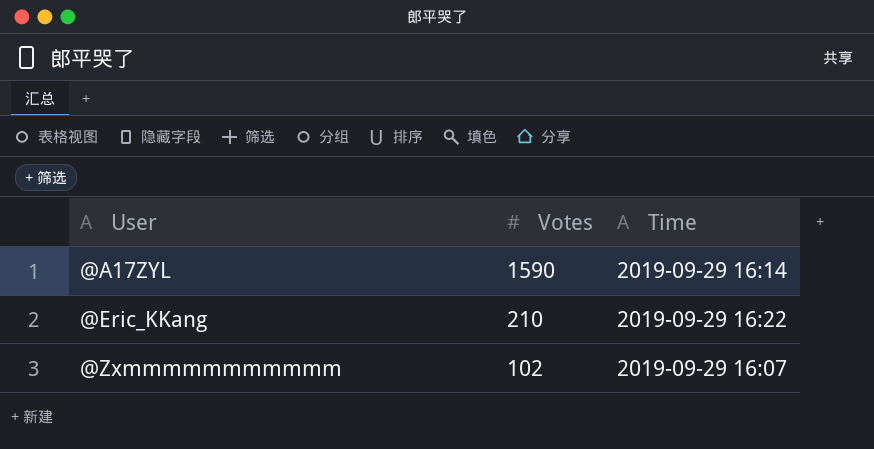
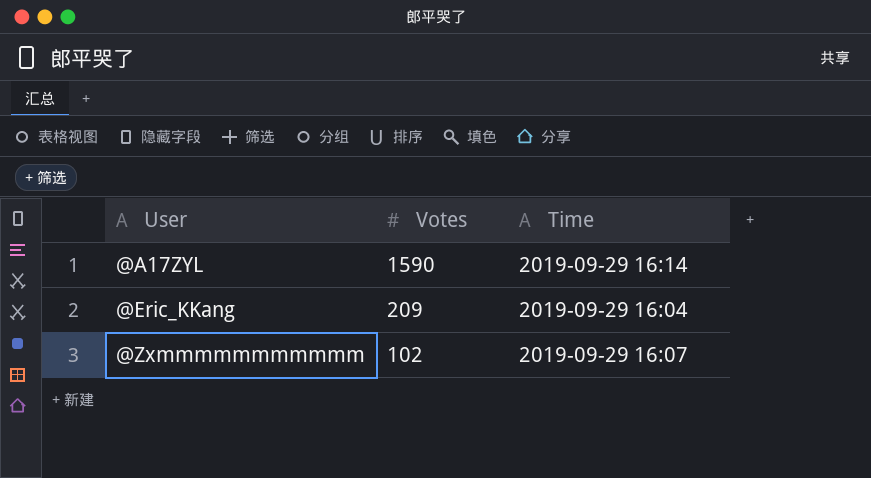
@Eric_KKang | Votes: 210 -> 209
@Eric_KKang | Time: 2019-09-29 16:22 -> 2019-09-29 16:04

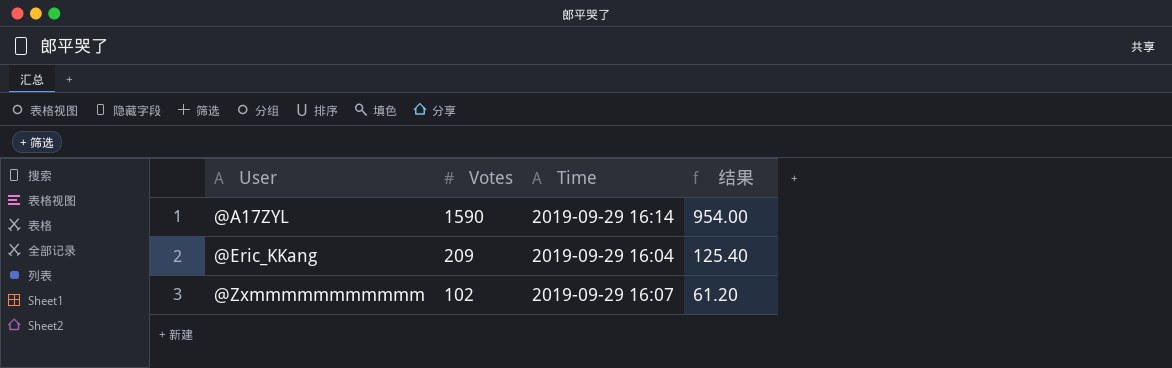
column 结果 | formula: none -> [Votes] * 0.6

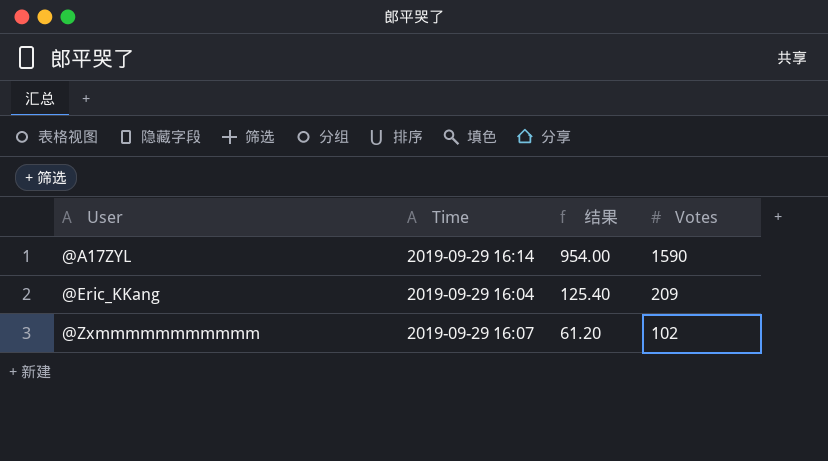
column Votes | position: 2 -> 4

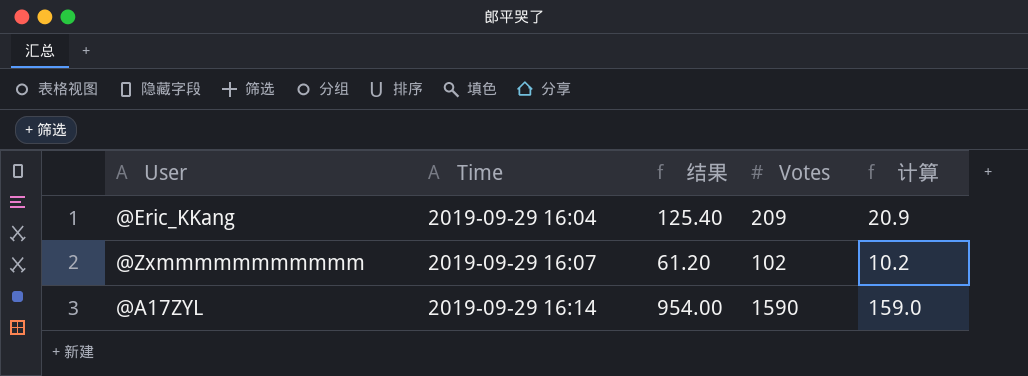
row order: User ascending -> Time ascending
column 计算 | formula: none -> [Votes] * 0.1

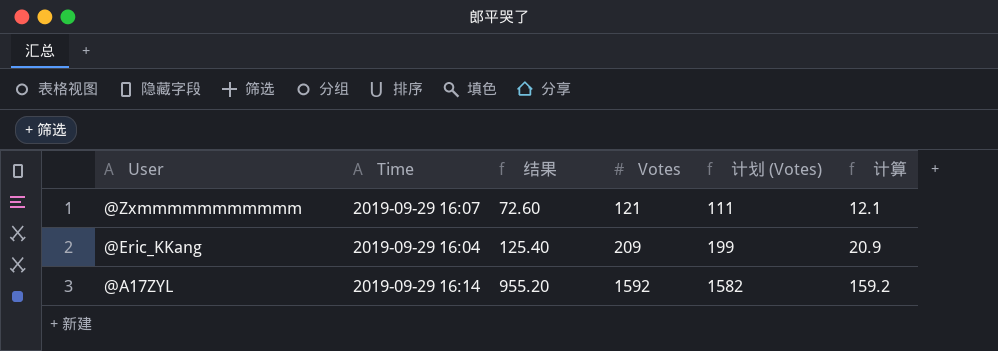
row order: Time ascending -> User descending
column 计划 (Votes) | formula: none -> [Votes] - 10
@Zxmmmmmmmmmmm | 结果: 61.20 -> 72.60
@Zxmmmmmmmmmmm | Votes: 102 -> 121
@Zxmmmmmmmmmmm | 计算: 10.2 -> 12.1
@A17ZYL | 结果: 954.00 -> 955.20
@A17ZYL | Votes: 1590 -> 1592
@A17ZYL | 计算: 159.0 -> 159.2

